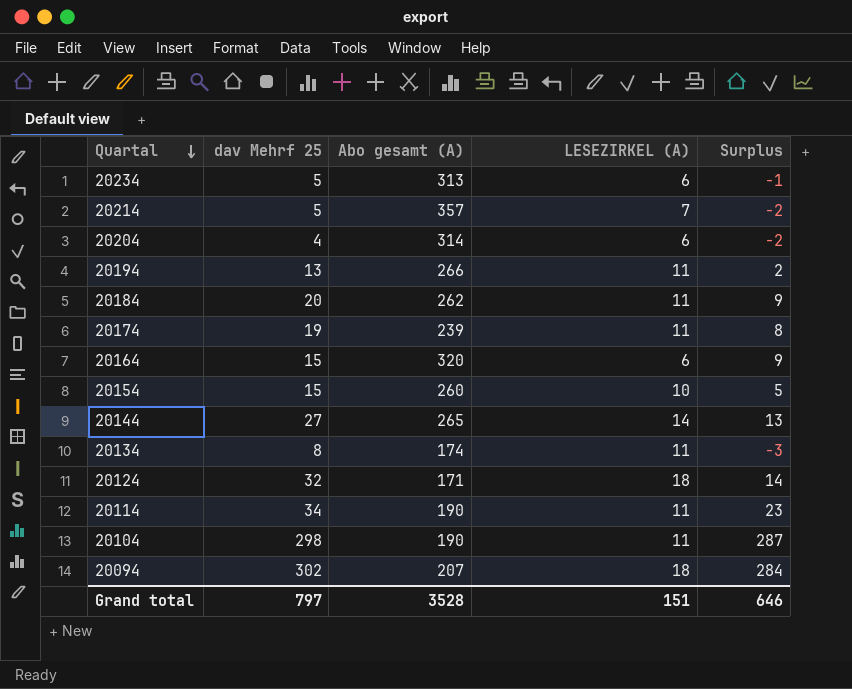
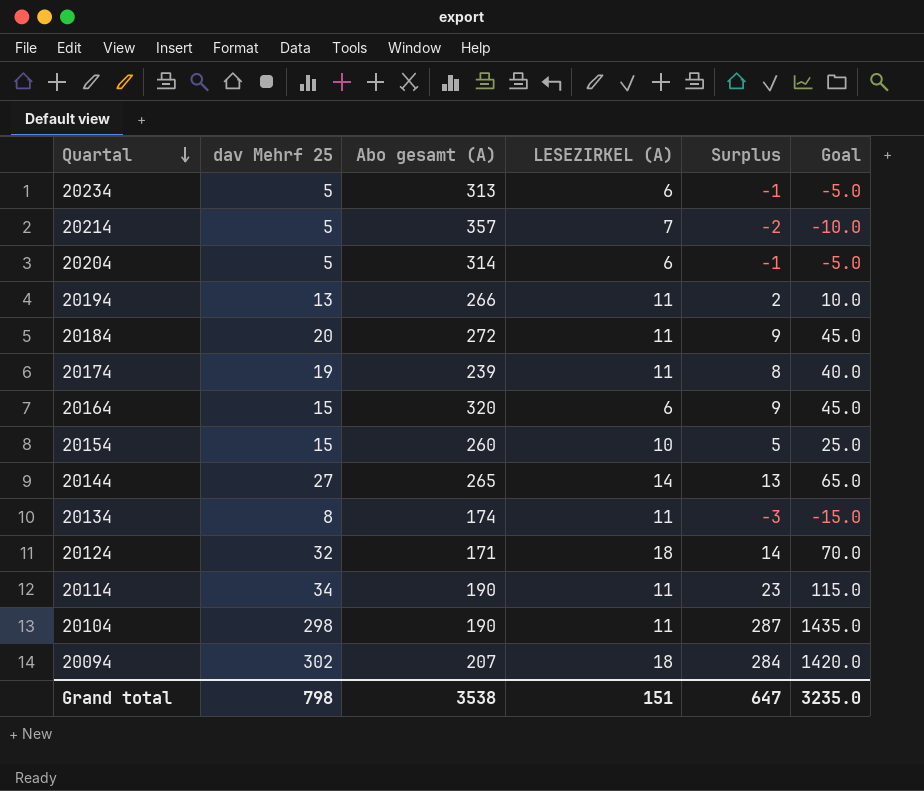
column Goal | formula: none -> [Surplus] * 5
20204 | dav Mehrf 25: 4 -> 5
20204 | Surplus: -2 -> -1
20184 | Abo gesamt (A): 262 -> 272
Grand total | dav Mehrf 25: 797 -> 798
Grand total | Abo gesamt (A): 3528 -> 3538
Grand total | Surplus: 646 -> 647

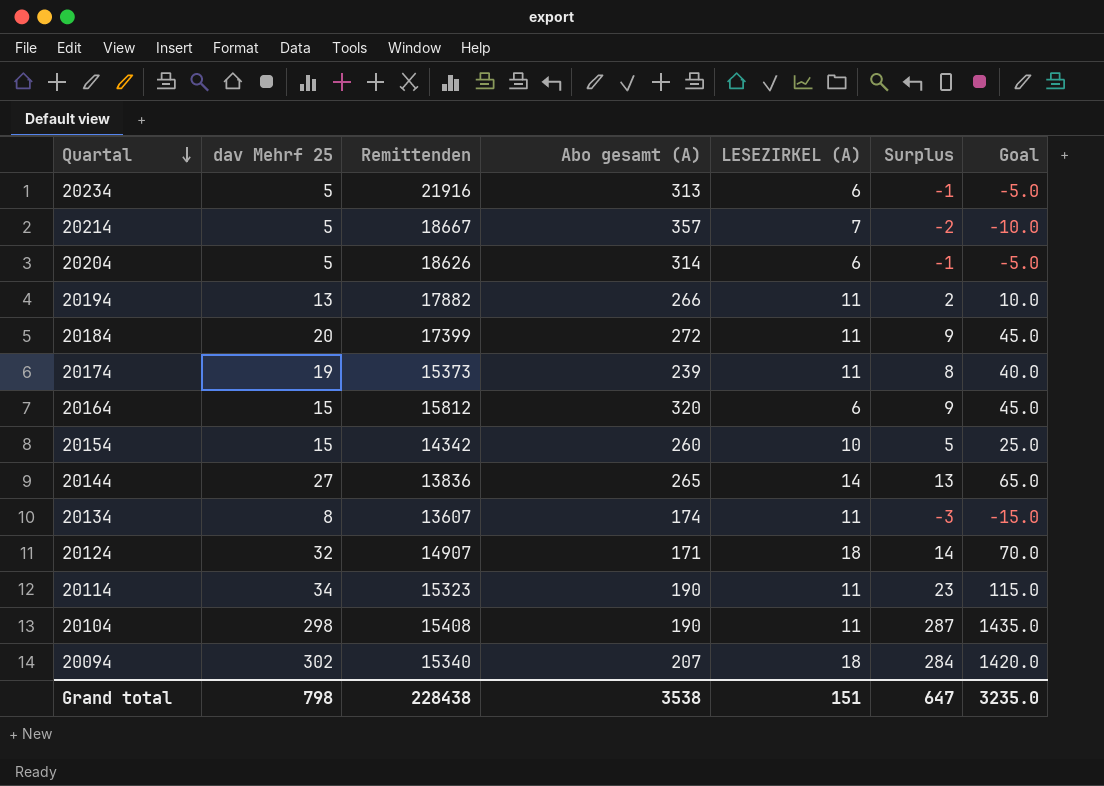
column Remittenden | position: none -> 3

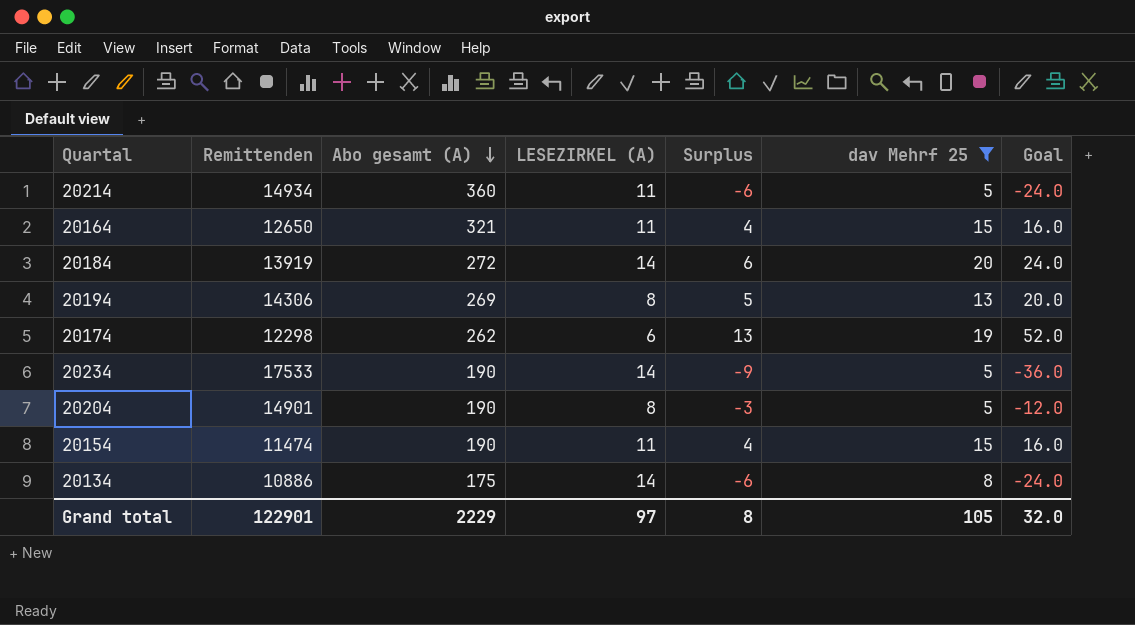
filter: none -> dav Mehrf 25 <= 20
row order: Quartal descending -> Abo gesamt (A) descending
column dav Mehrf 25 | position: 2 -> 6
column Goal | formula: [Surplus] * 5 -> [Surplus] * 4
20214 | Remittenden: 18667 -> 14934
20214 | Abo gesamt (A): 357 -> 360
20214 | LESEZIRKEL (A): 7 -> 11
20214 | Surplus: -2 -> -6
20164 | Remittenden: 15812 -> 12650
20164 | Abo gesamt (A): 320 -> 321
20164 | LESEZIRKEL (A): 6 -> 11
20164 | Surplus: 9 -> 4
20184 | Remittenden: 17399 -> 13919
20184 | LESEZIRKEL (A): 11 -> 14
20184 | Surplus: 9 -> 6
20194 | Remittenden: 17882 -> 14306
20194 | Abo gesamt (A): 266 -> 269
20194 | LESEZIRKEL (A): 11 -> 8
20194 | Surplus: 2 -> 5
20174 | Remittenden: 15373 -> 12298
20174 | Abo gesamt (A): 239 -> 262
20174 | LESEZIRKEL (A): 11 -> 6
20174 | Surplus: 8 -> 13
20234 | Remittenden: 21916 -> 17533
20234 | Abo gesamt (A): 313 -> 190
20234 | LESEZIRKEL (A): 6 -> 14
20234 | Surplus: -1 -> -9
20204 | Remittenden: 18626 -> 14901
20204 | Abo gesamt (A): 314 -> 190
20204 | LESEZIRKEL (A): 6 -> 8
20204 | Surplus: -1 -> -3
20154 | Remittenden: 14342 -> 11474
20154 | Abo gesamt (A): 260 -> 190
20154 | LESEZIRKEL (A): 10 -> 11
20154 | Surplus: 5 -> 4
20134 | Remittenden: 13607 -> 10886
20134 | Abo gesamt (A): 174 -> 175
20134 | LESEZIRKEL (A): 11 -> 14
20134 | Surplus: -3 -> -6
Grand total | Remittenden: 228438 -> 122901
Grand total | Abo gesamt (A): 3538 -> 2229
Grand total | LESEZIRKEL (A): 151 -> 97
Grand total | Surplus: 647 -> 8
Grand total | dav Mehrf 25: 798 -> 105
Grand total | Goal: 3235.0 -> 32.0

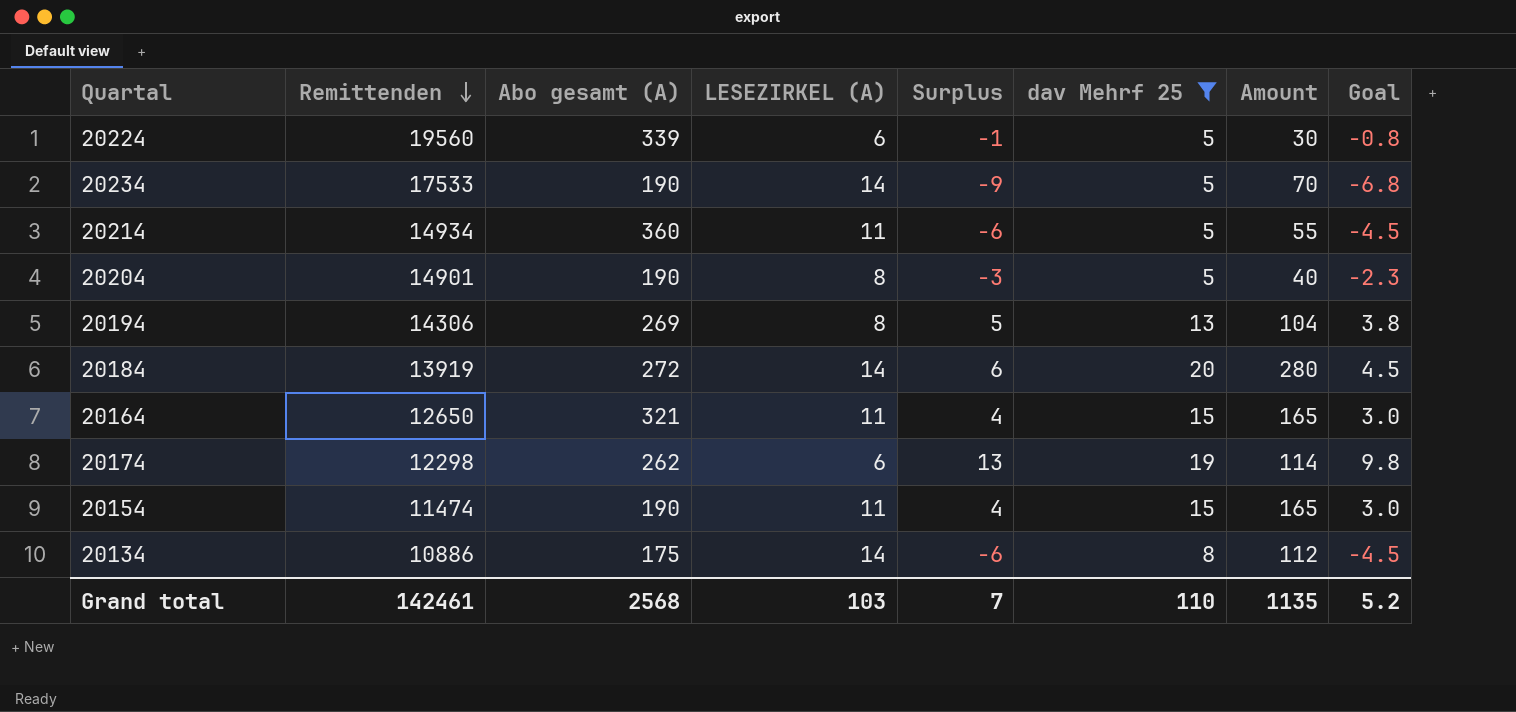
row order: Abo gesamt (A) descending -> Remittenden descending
column Amount | formula: none -> [LESEZIRKEL (A)] * [dav Mehrf 25]
column Goal | formula: [Surplus] * 4 -> [Surplus] * 0.75
row 20224: none -> 19560 | 339 | 6 | -1 | 5 | 30 | -0.8
Grand total | Remittenden: 122901 -> 142461
Grand total | Abo gesamt (A): 2229 -> 2568
Grand total | LESEZIRKEL (A): 97 -> 103
Grand total | Surplus: 8 -> 7
Grand total | dav Mehrf 25: 105 -> 110
Grand total | Goal: 32.0 -> 5.2

